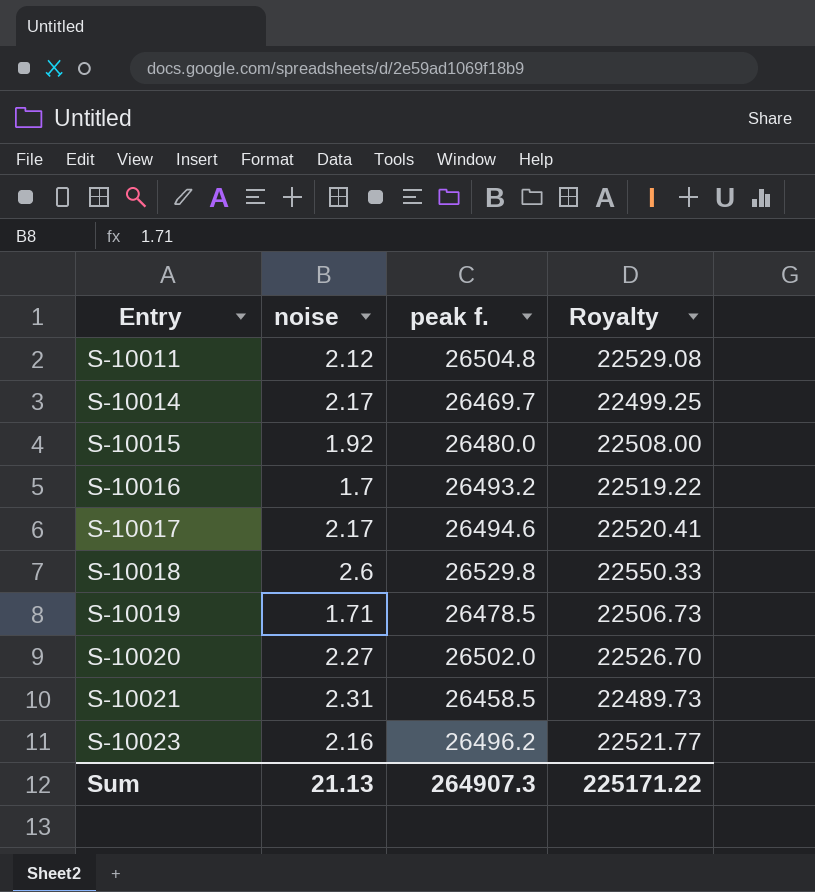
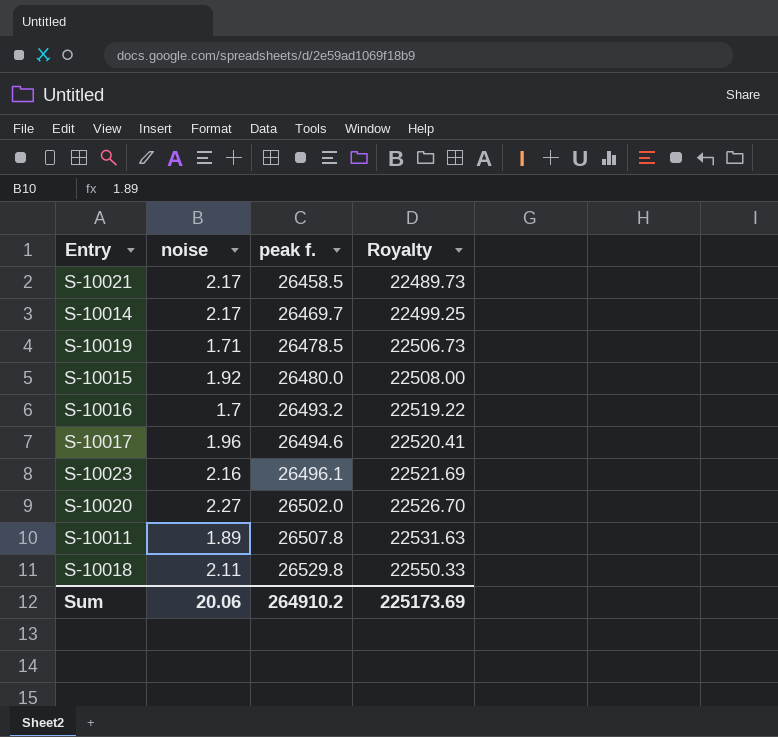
row order: Entry ascending -> peak f. ascending
S-10021 | noise: 2.31 -> 2.17
S-10017 | noise: 2.17 -> 1.96
S-10023 | peak f.: 26496.2 -> 26496.1
S-10023 | Royalty: 22521.77 -> 22521.69
S-10011 | noise: 2.12 -> 1.89
S-10011 | peak f.: 26504.8 -> 26507.8
S-10011 | Royalty: 22529.08 -> 22531.63
S-10018 | noise: 2.6 -> 2.11
Sum | noise: 21.13 -> 20.06
Sum | peak f.: 264907.3 -> 264910.2
Sum | Royalty: 225171.22 -> 225173.69

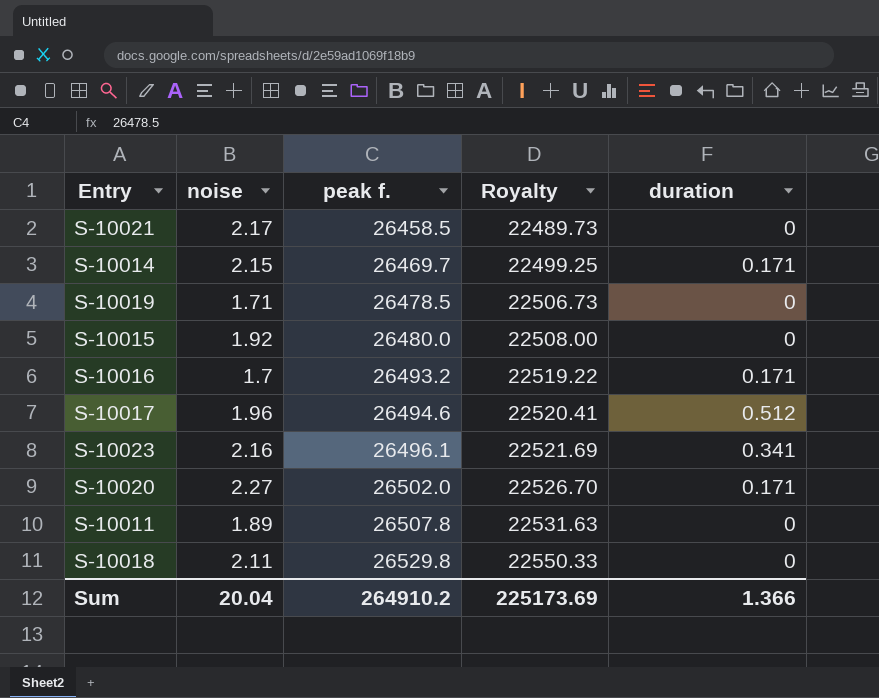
column duration | position: none -> 5
S-10014 | noise: 2.17 -> 2.15
Sum | noise: 20.06 -> 20.04

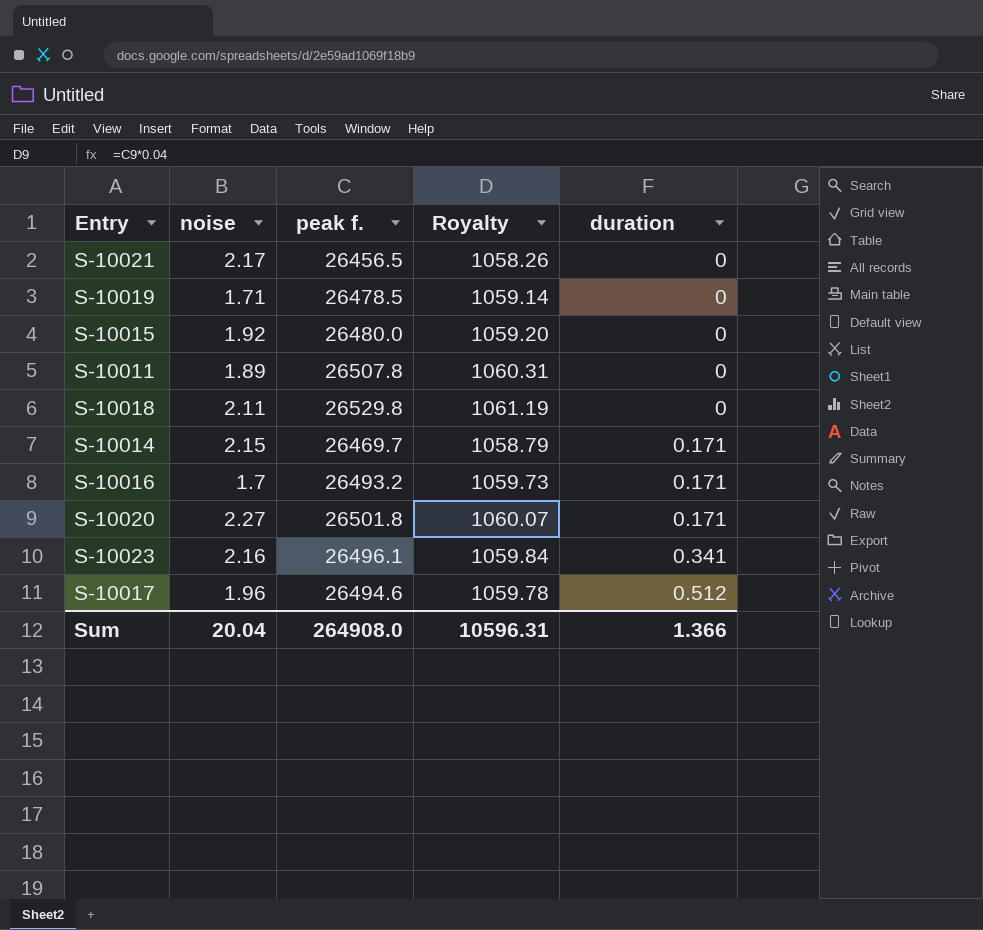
row order: peak f. ascending -> duration ascending
column Royalty | formula: [peak f.] * 0.85 -> [peak f.] * 0.04
S-10021 | peak f.: 26458.5 -> 26456.5
S-10020 | peak f.: 26502.0 -> 26501.8
Sum | peak f.: 264910.2 -> 264908.0
Sum | Royalty: 225173.69 -> 10596.31

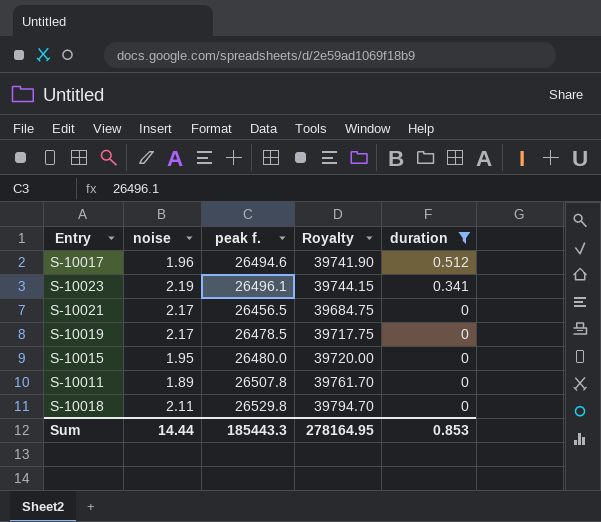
filter: none -> duration != 0.171
row order: duration ascending -> duration descending
column Royalty | formula: [peak f.] * 0.04 -> [peak f.] * 1.5
S-10023 | noise: 2.16 -> 2.19
S-10019 | noise: 1.71 -> 2.17
S-10015 | noise: 1.92 -> 1.95
Sum | noise: 20.04 -> 14.44
Sum | peak f.: 264908.0 -> 185443.3
Sum | Royalty: 10596.31 -> 278164.95
Sum | duration: 1.366 -> 0.853

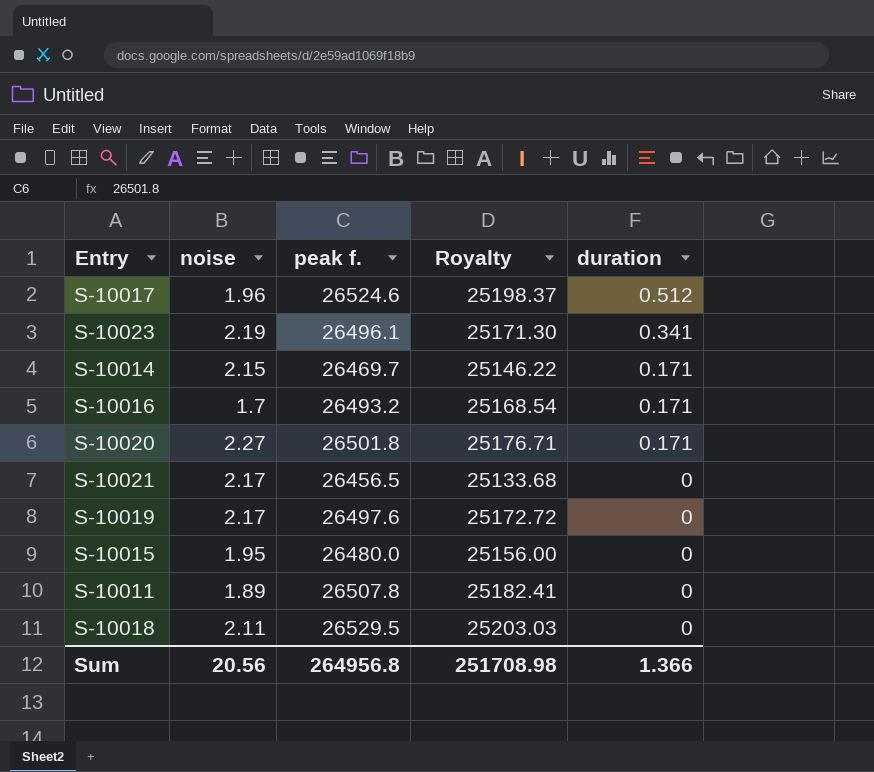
filter: duration != 0.171 -> none
column Royalty | formula: [peak f.] * 1.5 -> [peak f.] * 0.95
S-10017 | peak f.: 26494.6 -> 26524.6
S-10019 | peak f.: 26478.5 -> 26497.6
S-10018 | peak f.: 26529.8 -> 26529.5
Sum | noise: 14.44 -> 20.56
Sum | peak f.: 185443.3 -> 264956.8
Sum | Royalty: 278164.95 -> 251708.98
Sum | duration: 0.853 -> 1.366

